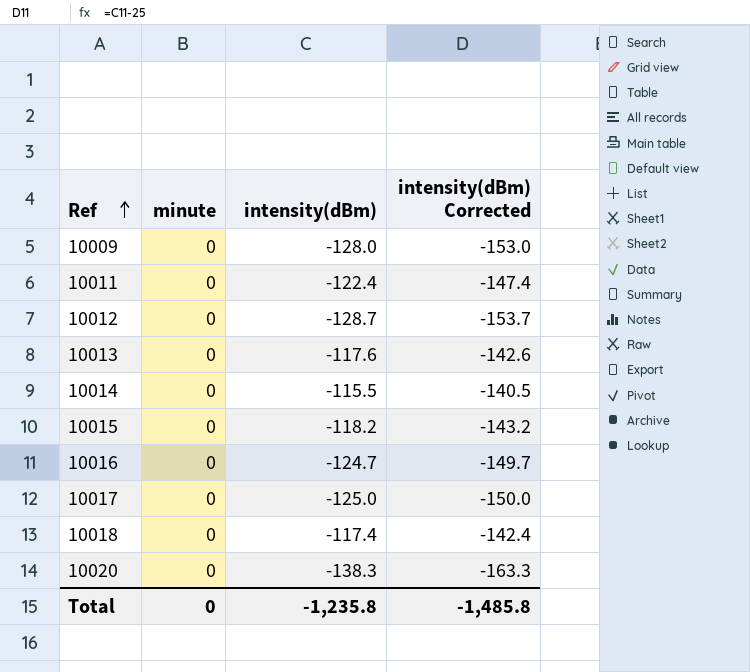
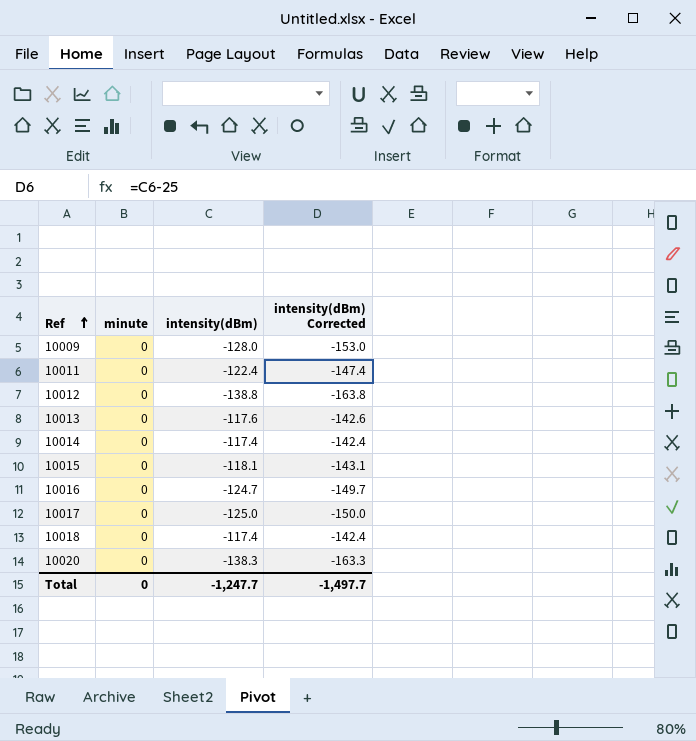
10012 | intensity(dBm): -128.7 -> -138.8
10012 | intensity(dBm) Corrected: -153.7 -> -163.8
10014 | intensity(dBm): -115.5 -> -117.4
10014 | intensity(dBm) Corrected: -140.5 -> -142.4
10015 | intensity(dBm): -118.2 -> -118.1
10015 | intensity(dBm) Corrected: -143.2 -> -143.1
Total | intensity(dBm): -1,235.8 -> -1,247.7
Total | intensity(dBm) Corrected: -1,485.8 -> -1,497.7

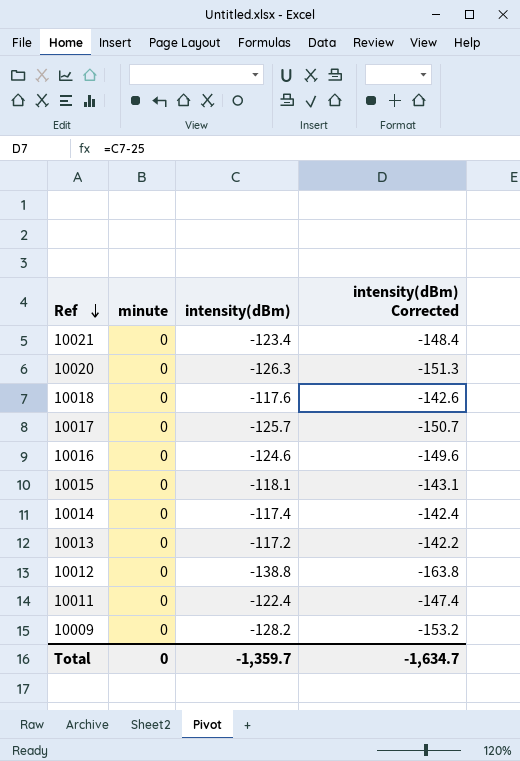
row order: Ref ascending -> Ref descending
row 10021: none -> 0 | -123.4 | -148.4
10020 | intensity(dBm): -138.3 -> -126.3
10020 | intensity(dBm) Corrected: -163.3 -> -151.3
10018 | intensity(dBm): -117.4 -> -117.6
10018 | intensity(dBm) Corrected: -142.4 -> -142.6
10017 | intensity(dBm): -125.0 -> -125.7
10017 | intensity(dBm) Corrected: -150.0 -> -150.7
10016 | intensity(dBm): -124.7 -> -124.6
10016 | intensity(dBm) Corrected: -149.7 -> -149.6
10013 | intensity(dBm): -117.6 -> -117.2
10013 | intensity(dBm) Corrected: -142.6 -> -142.2
10009 | intensity(dBm): -128.0 -> -128.2
10009 | intensity(dBm) Corrected: -153.0 -> -153.2
Total | intensity(dBm): -1,247.7 -> -1,359.7
Total | intensity(dBm) Corrected: -1,497.7 -> -1,634.7

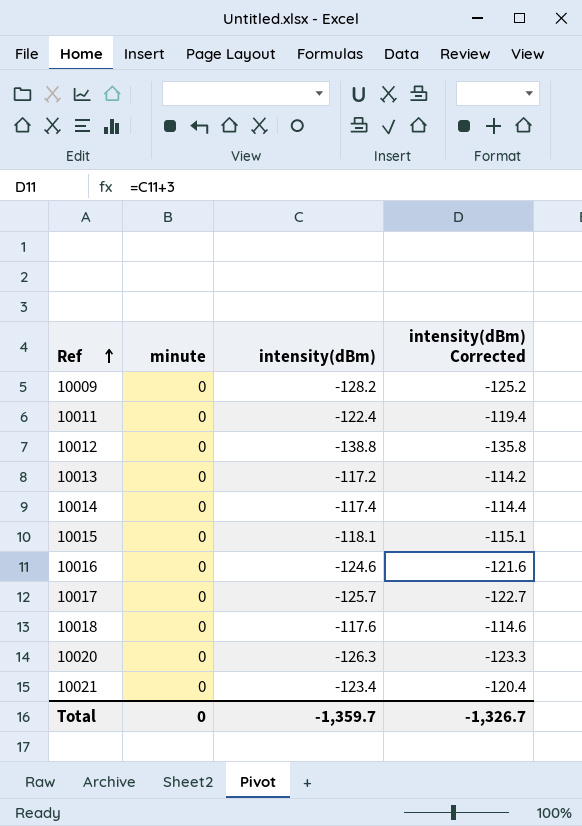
row order: Ref descending -> Ref ascending
column intensity(dBm) Corrected | formula: [intensity(dBm)] - 25 -> [intensity(dBm)] + 3
Total | intensity(dBm) Corrected: -1,634.7 -> -1,326.7

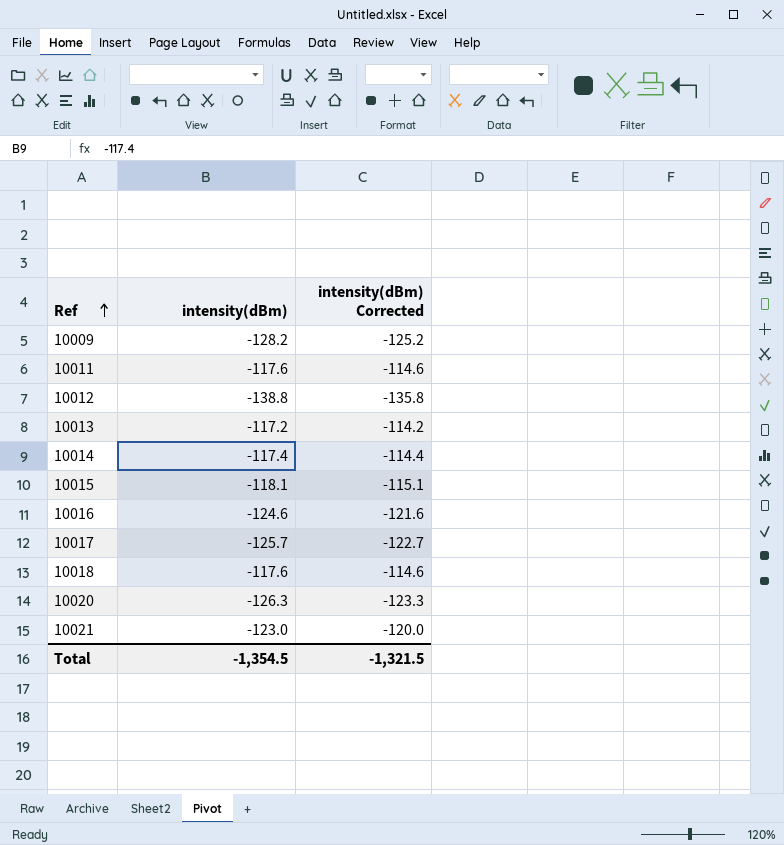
column minute | position: 2 -> none
10011 | intensity(dBm): -122.4 -> -117.6
10011 | intensity(dBm) Corrected: -119.4 -> -114.6
10021 | intensity(dBm): -123.4 -> -123.0
10021 | intensity(dBm) Corrected: -120.4 -> -120.0
Total | intensity(dBm): -1,359.7 -> -1,354.5
Total | intensity(dBm) Corrected: -1,326.7 -> -1,321.5

